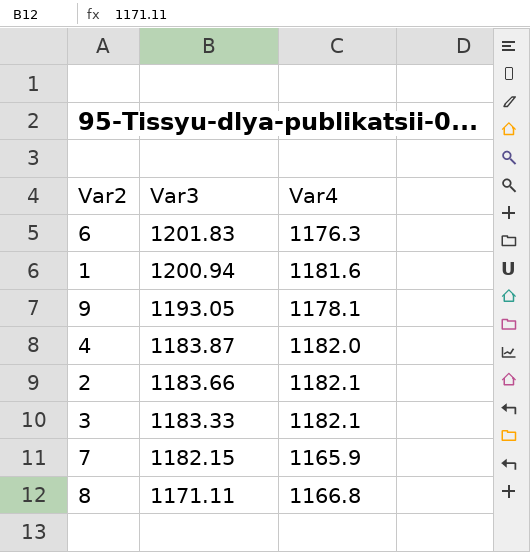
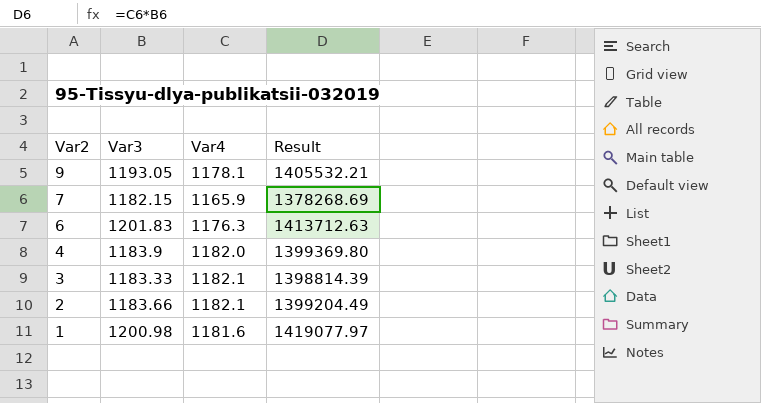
row order: Var3 descending -> Var2 descending
column Result | formula: none -> [Var3] * [Var4]
row 8: 1171.11 | 1166.8 -> none
4 | Var3: 1183.87 -> 1183.9
1 | Var3: 1200.94 -> 1200.98

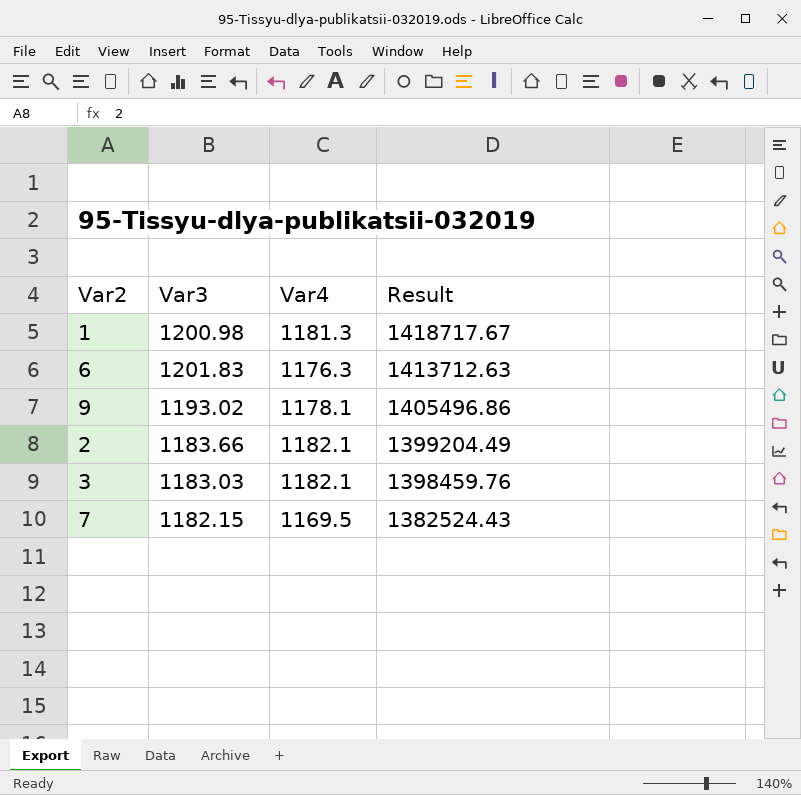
row order: Var2 descending -> Result descending
row 4: 1183.9 | 1182.0 | 1399369.80 -> none
1 | Var4: 1181.6 -> 1181.3
1 | Result: 1419077.97 -> 1418717.67
9 | Var3: 1193.05 -> 1193.02
9 | Result: 1405532.21 -> 1405496.86
3 | Var3: 1183.33 -> 1183.03
3 | Result: 1398814.39 -> 1398459.76
7 | Var4: 1165.9 -> 1169.5
7 | Result: 1378268.69 -> 1382524.43

